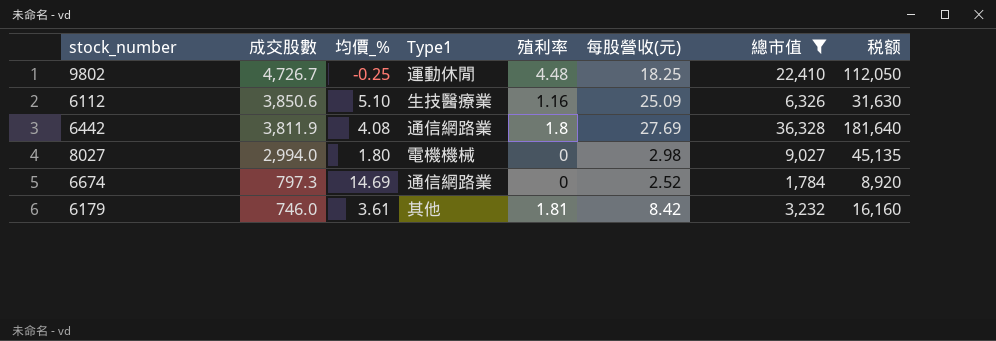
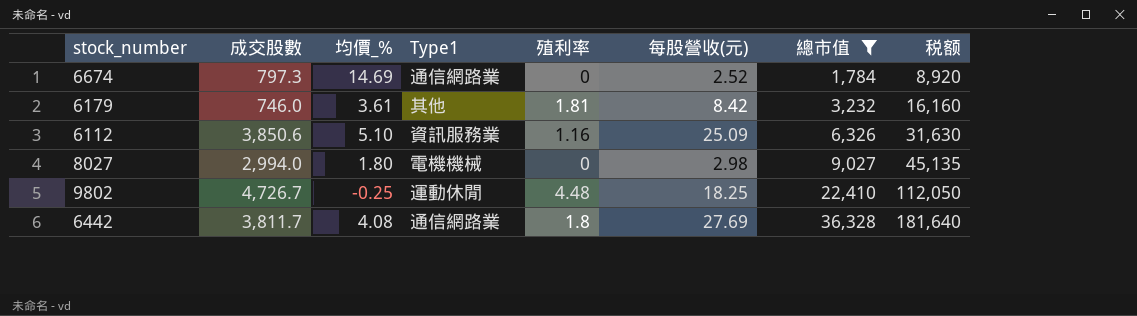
row order: 成交股數 descending -> 總市值 ascending
6112 | Type1: 生技醫療業 -> 資訊服務業
6442 | 成交股數: 3,811.9 -> 3,811.7

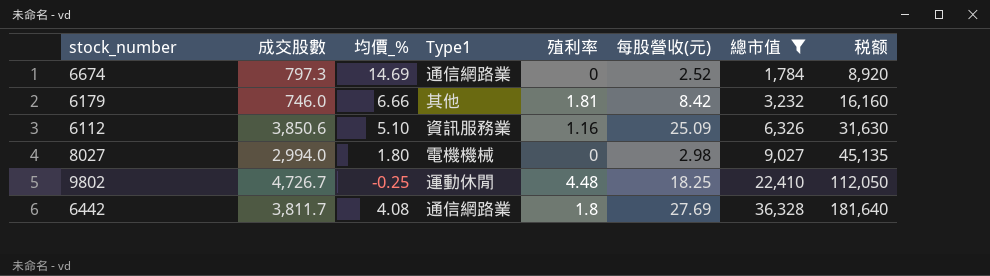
6179 | 均價_%: 3.61 -> 6.66

